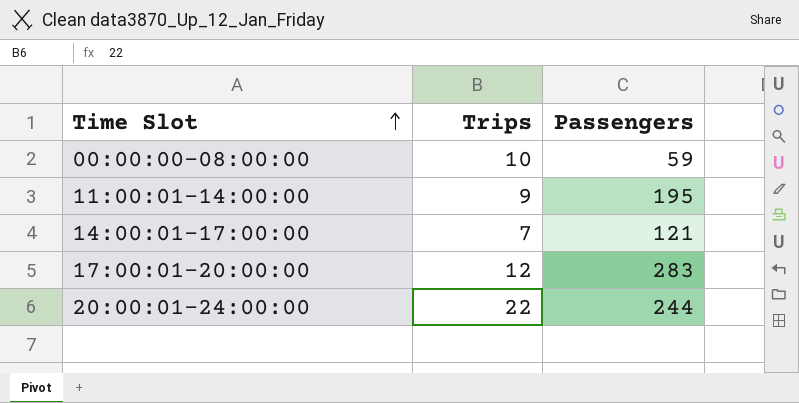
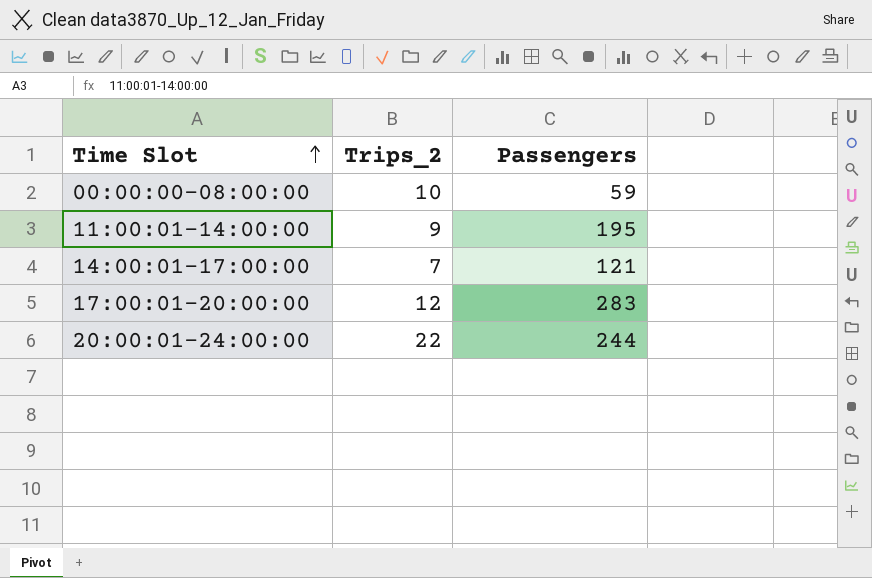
column name: Trips -> Trips_2

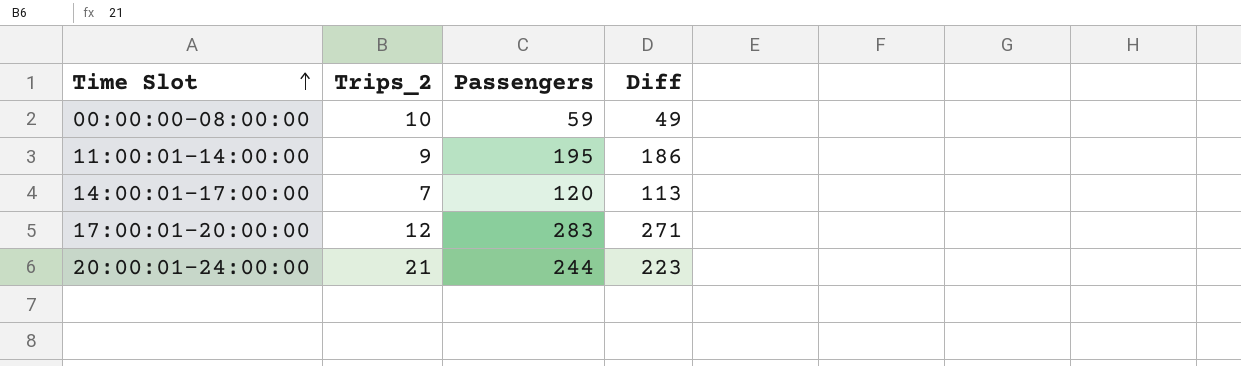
column Diff | formula: none -> [Passengers] - [Trips_2]
14:00:01-17:00:00 | Passengers: 121 -> 120
20:00:01-24:00:00 | Trips_2: 22 -> 21

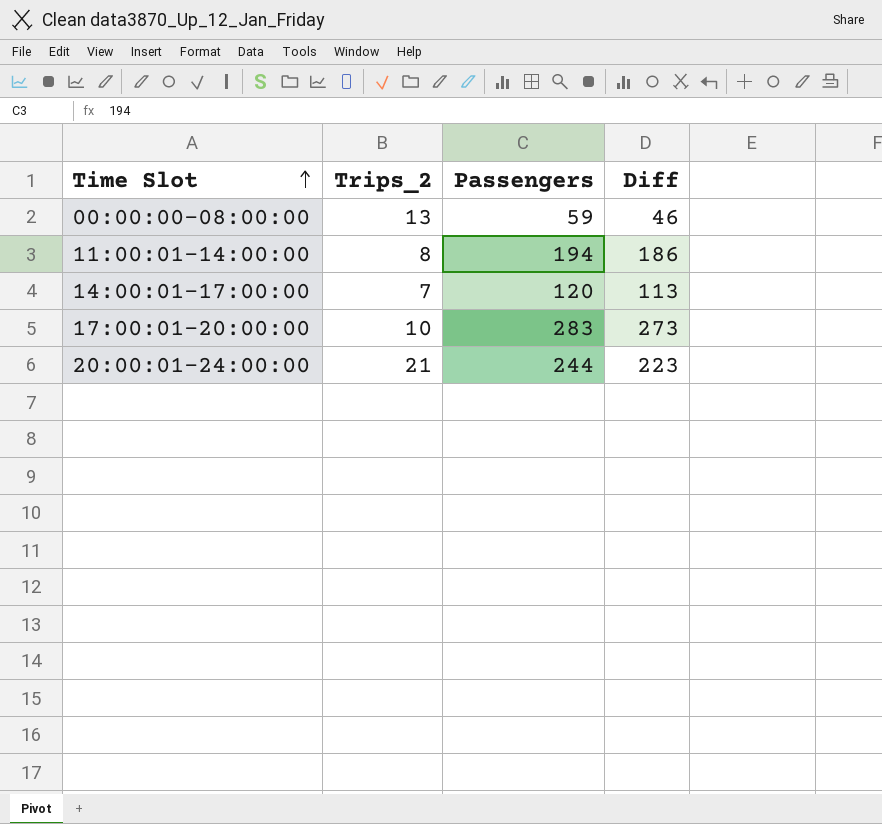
00:00:00-08:00:00 | Trips_2: 10 -> 13
00:00:00-08:00:00 | Diff: 49 -> 46
11:00:01-14:00:00 | Trips_2: 9 -> 8
11:00:01-14:00:00 | Passengers: 195 -> 194
17:00:01-20:00:00 | Trips_2: 12 -> 10
17:00:01-20:00:00 | Diff: 271 -> 273

